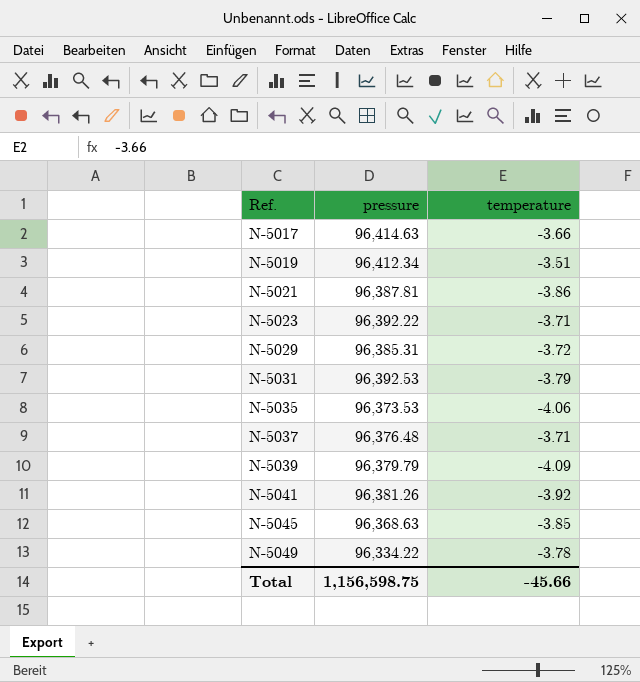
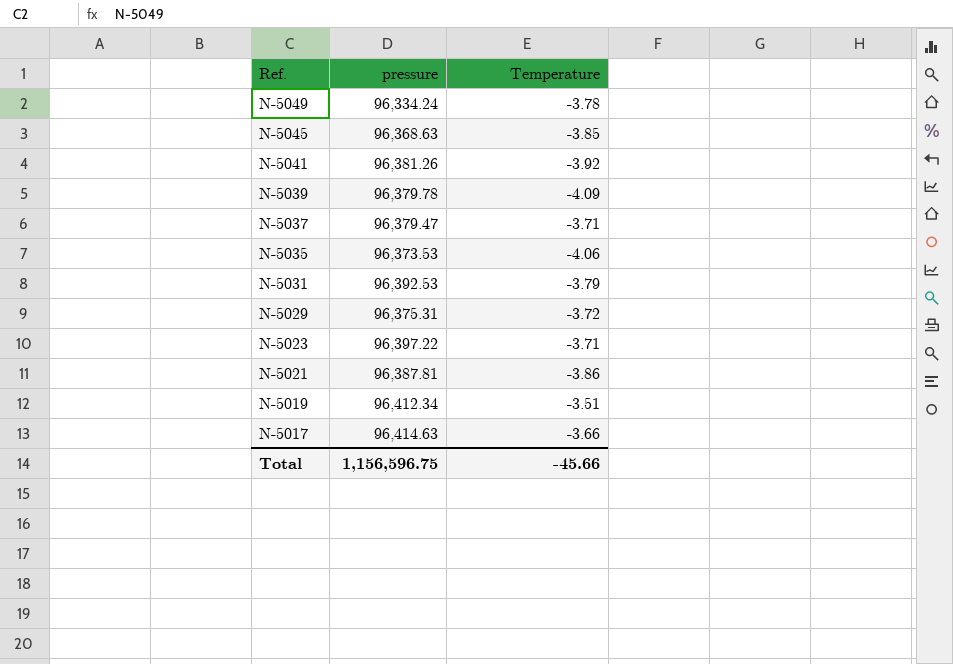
row order: Ref. ascending -> Ref. descending
column name: temperature -> Temperature
N-5049 | pressure: 96,334.22 -> 96,334.24
N-5039 | pressure: 96,379.79 -> 96,379.78
N-5037 | pressure: 96,376.48 -> 96,379.47
N-5029 | pressure: 96,385.31 -> 96,375.31
N-5023 | pressure: 96,392.22 -> 96,397.22
Total | pressure: 1,156,598.75 -> 1,156,596.75

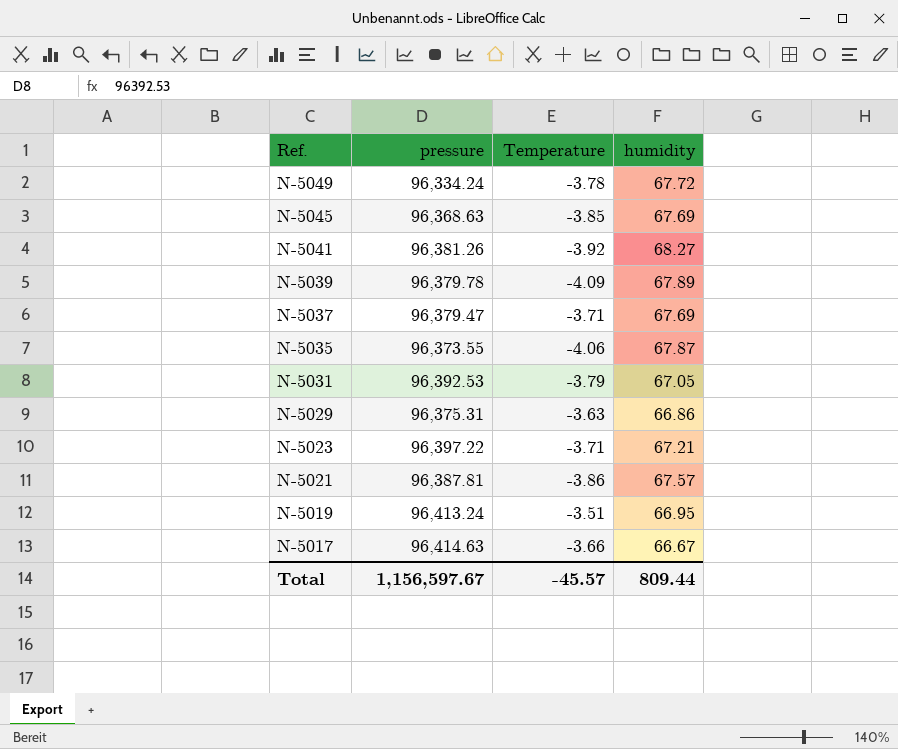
column humidity | position: none -> 4
N-5035 | pressure: 96,373.53 -> 96,373.55
N-5029 | Temperature: -3.72 -> -3.63
N-5019 | pressure: 96,412.34 -> 96,413.24
Total | pressure: 1,156,596.75 -> 1,156,597.67
Total | Temperature: -45.66 -> -45.57

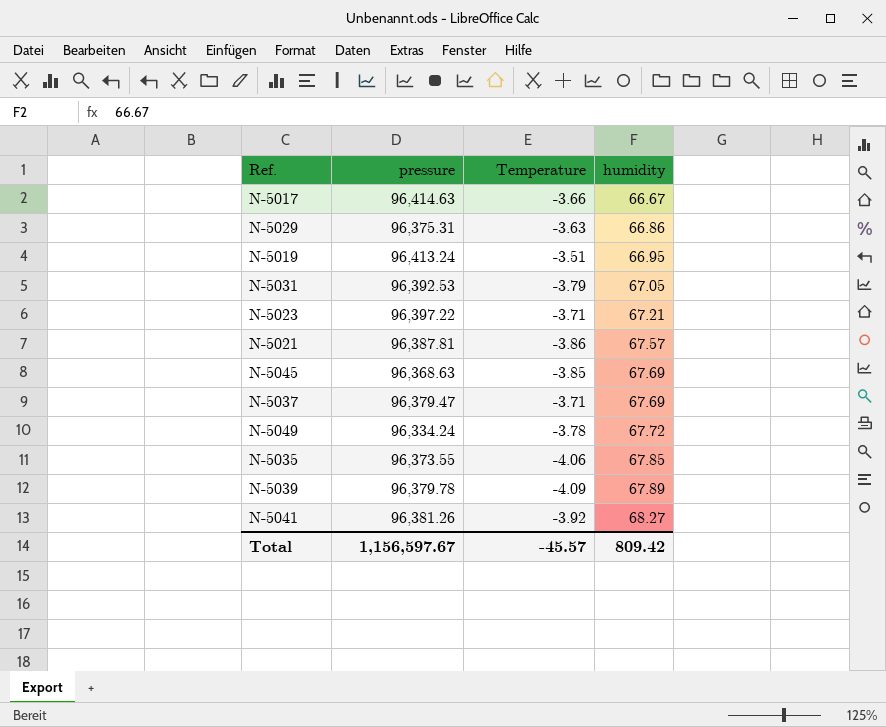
row order: Ref. descending -> humidity ascending
N-5035 | humidity: 67.87 -> 67.85
Total | humidity: 809.44 -> 809.42

